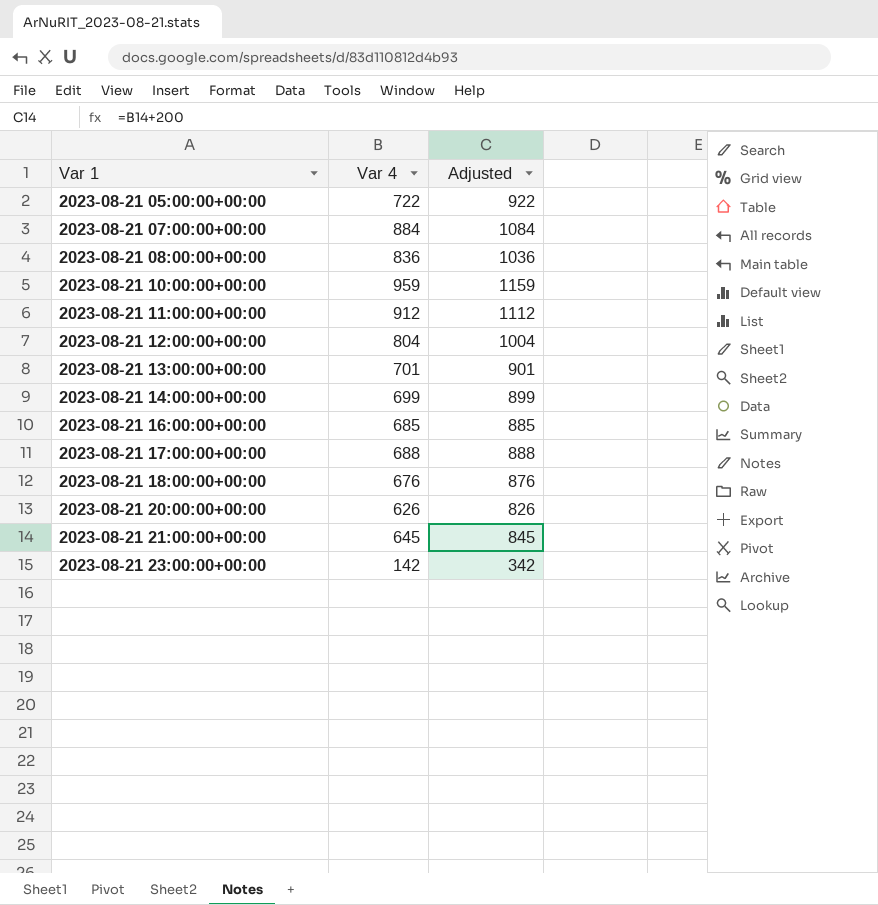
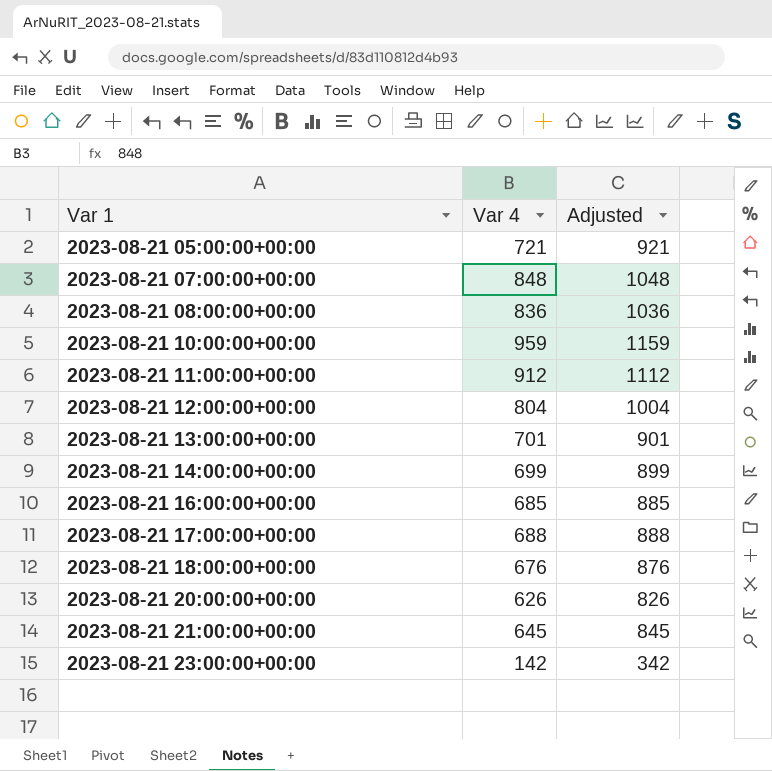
2023-08-21 05:00:00+00:00 | Var 4: 722 -> 721
2023-08-21 05:00:00+00:00 | Adjusted: 922 -> 921
2023-08-21 07:00:00+00:00 | Var 4: 884 -> 848
2023-08-21 07:00:00+00:00 | Adjusted: 1084 -> 1048

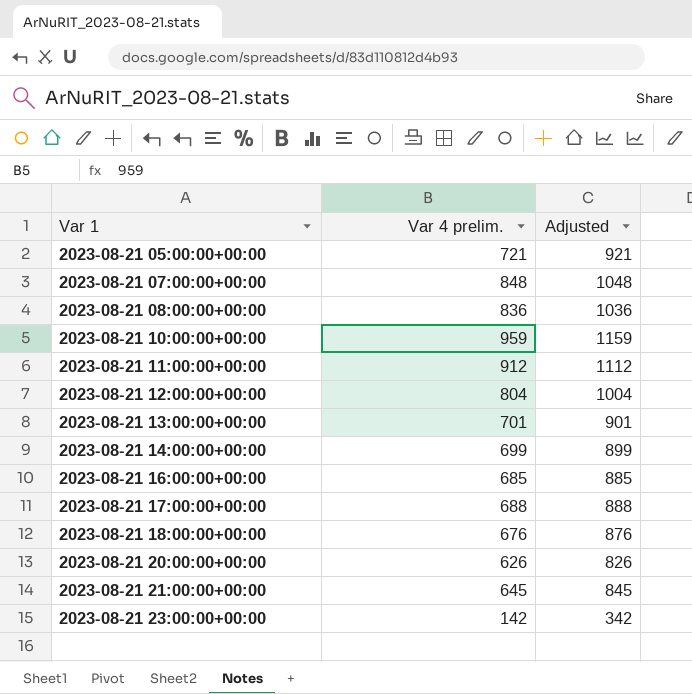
column name: Var 4 -> Var 4 prelim.

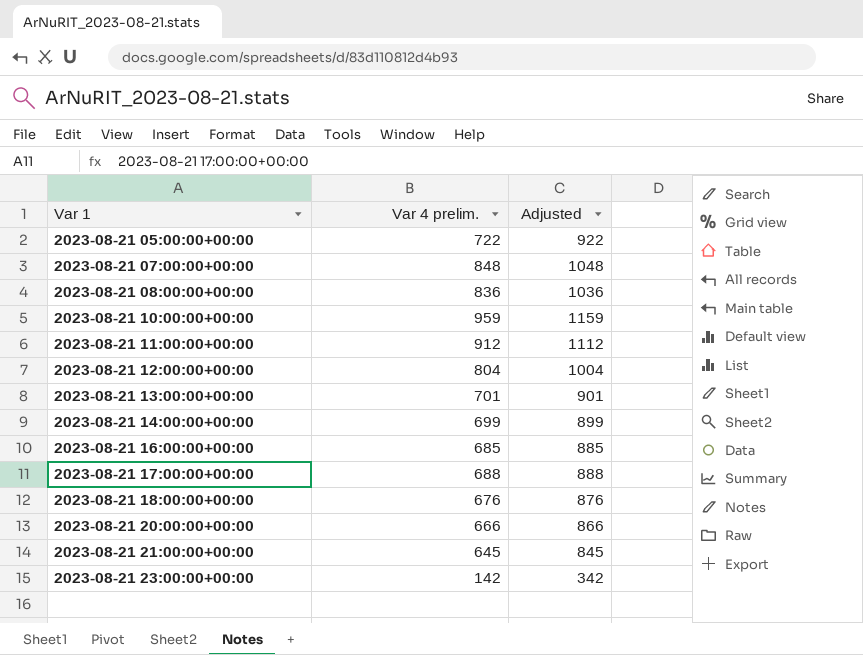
2023-08-21 05:00:00+00:00 | Var 4 prelim.: 721 -> 722
2023-08-21 05:00:00+00:00 | Adjusted: 921 -> 922
2023-08-21 20:00:00+00:00 | Var 4 prelim.: 626 -> 666
2023-08-21 20:00:00+00:00 | Adjusted: 826 -> 866

